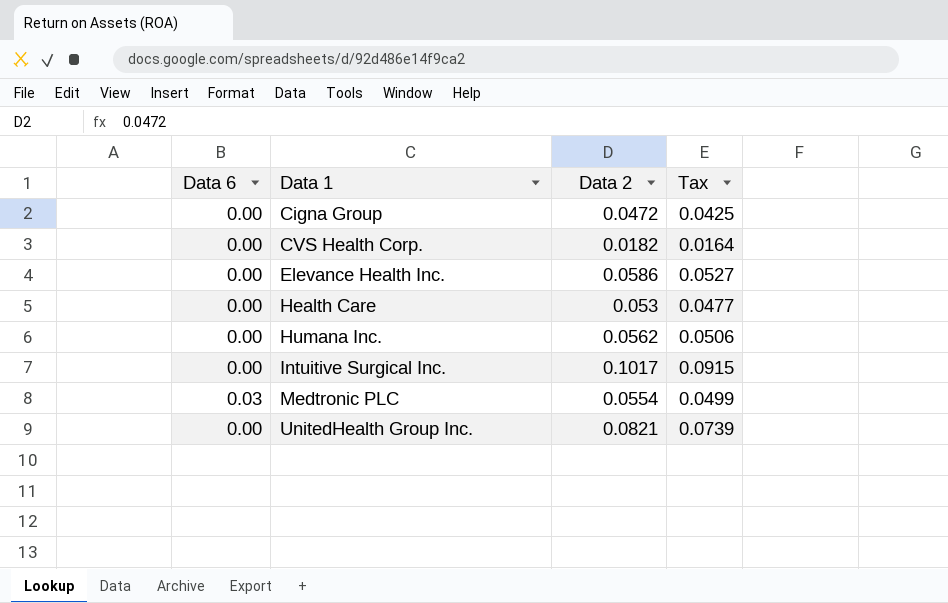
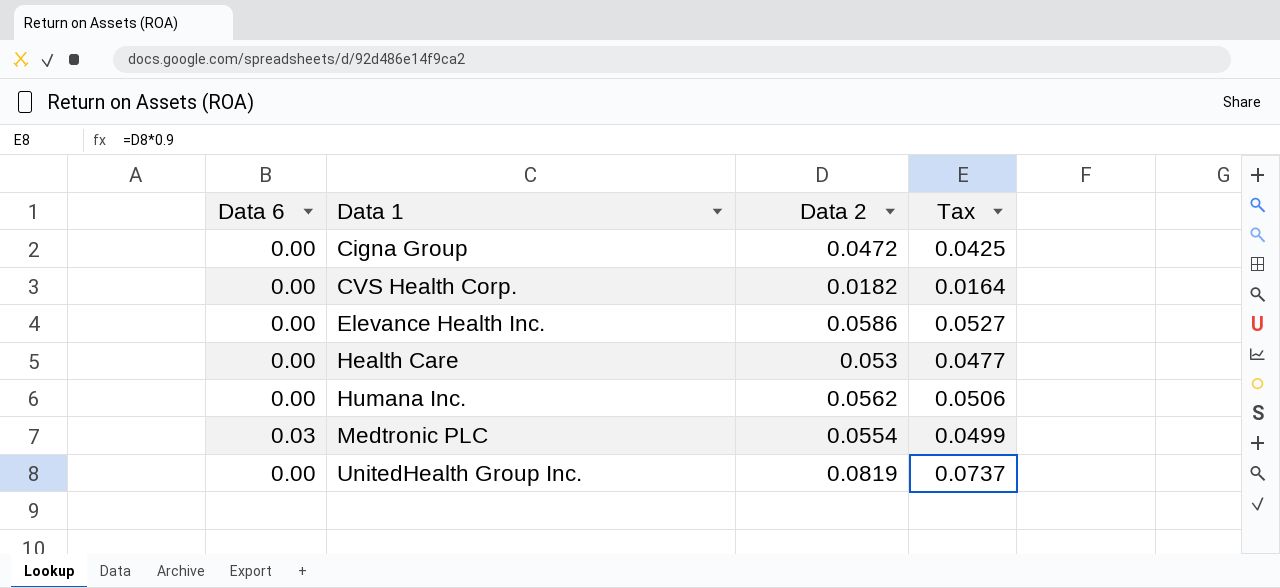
row Intuitive Surgical Inc.: 0.00 | 0.1017 | 0.0915 -> none
UnitedHealth Group Inc. | Data 2: 0.0821 -> 0.0819
UnitedHealth Group Inc. | Tax: 0.0739 -> 0.0737

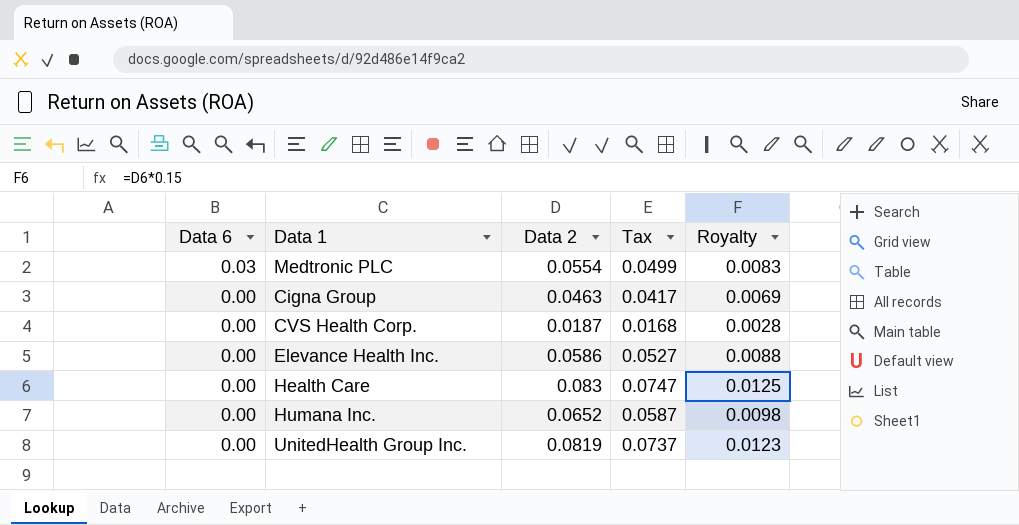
row order: Data 1 ascending -> Data 6 descending
column Royalty | formula: none -> [Data 2] * 0.15
Cigna Group | Data 2: 0.0472 -> 0.0463
Cigna Group | Tax: 0.0425 -> 0.0417
CVS Health Corp. | Data 2: 0.0182 -> 0.0187
CVS Health Corp. | Tax: 0.0164 -> 0.0168
Health Care | Data 2: 0.053 -> 0.083
Health Care | Tax: 0.0477 -> 0.0747
Humana Inc. | Data 2: 0.0562 -> 0.0652
Humana Inc. | Tax: 0.0506 -> 0.0587

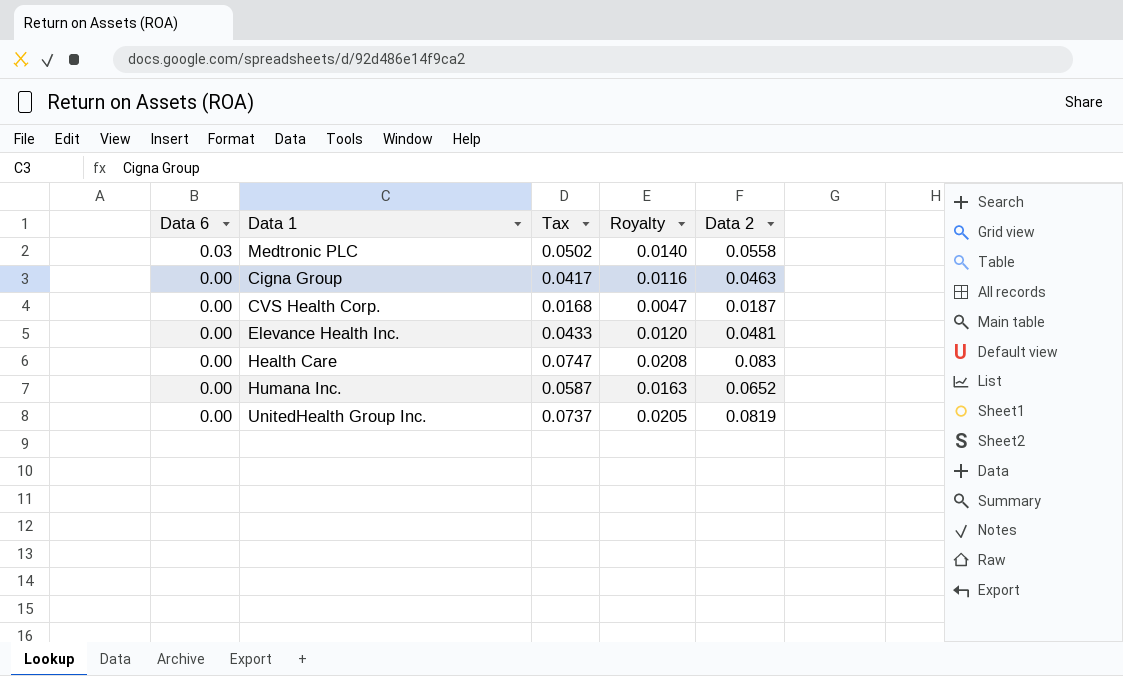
column Royalty | formula: [Data 2] * 0.15 -> [Data 2] * 0.25
column Data 2 | position: 3 -> 5
Medtronic PLC | Tax: 0.0499 -> 0.0502
Medtronic PLC | Data 2: 0.0554 -> 0.0558
Elevance Health Inc. | Tax: 0.0527 -> 0.0433
Elevance Health Inc. | Data 2: 0.0586 -> 0.0481

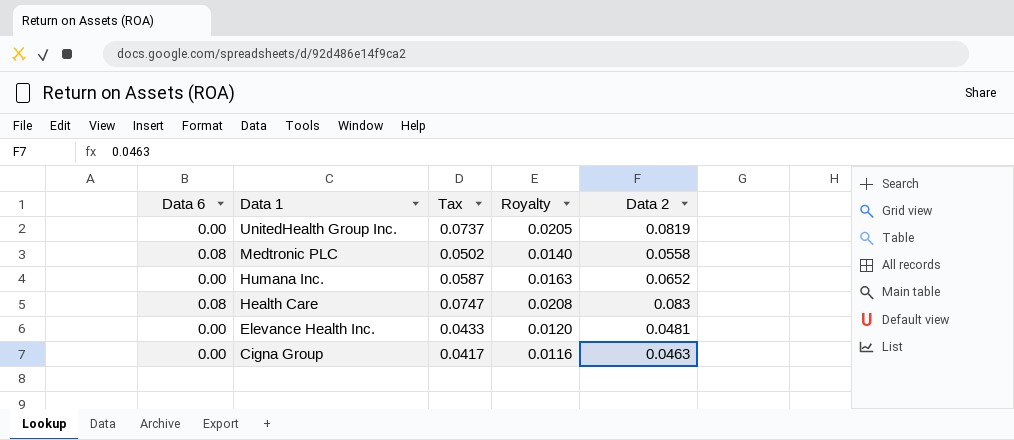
row order: Data 6 descending -> Data 1 descending
row CVS Health Corp.: 0.00 | 0.0168 | 0.0047 | 0.0187 -> none
Medtronic PLC | Data 6: 0.03 -> 0.08
Health Care | Data 6: 0.00 -> 0.08

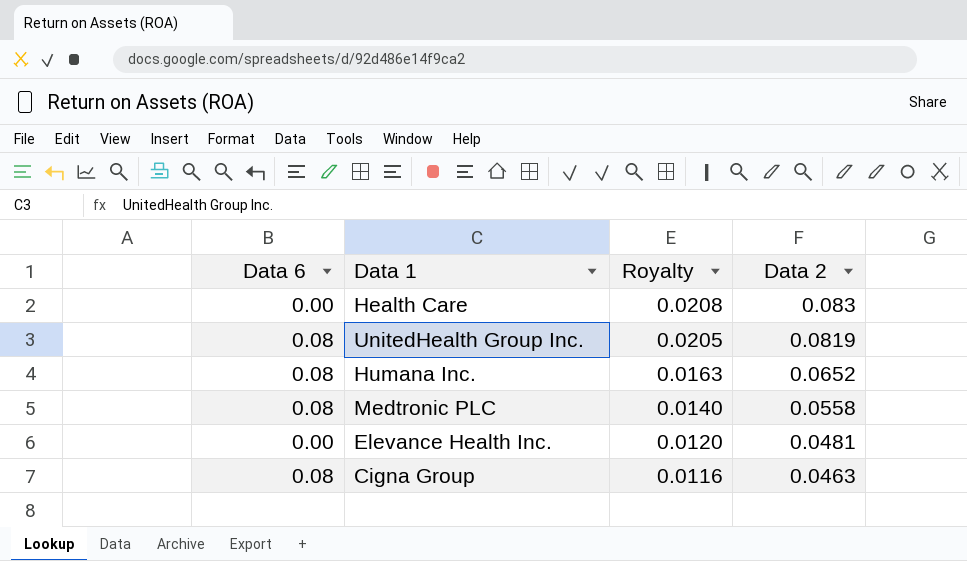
row order: Data 1 descending -> Royalty descending
column Tax | formula: [Data 2] * 0.9 -> none
Health Care | Data 6: 0.08 -> 0.00
UnitedHealth Group Inc. | Data 6: 0.00 -> 0.08
Humana Inc. | Data 6: 0.00 -> 0.08
Cigna Group | Data 6: 0.00 -> 0.08

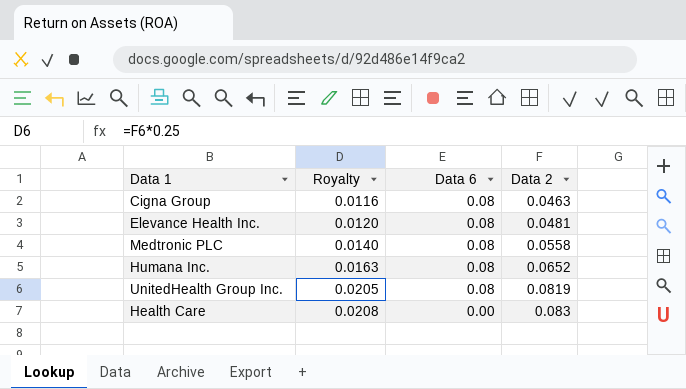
row order: Royalty descending -> Royalty ascending
column Data 6 | position: 1 -> 3
Elevance Health Inc. | Data 6: 0.00 -> 0.08

